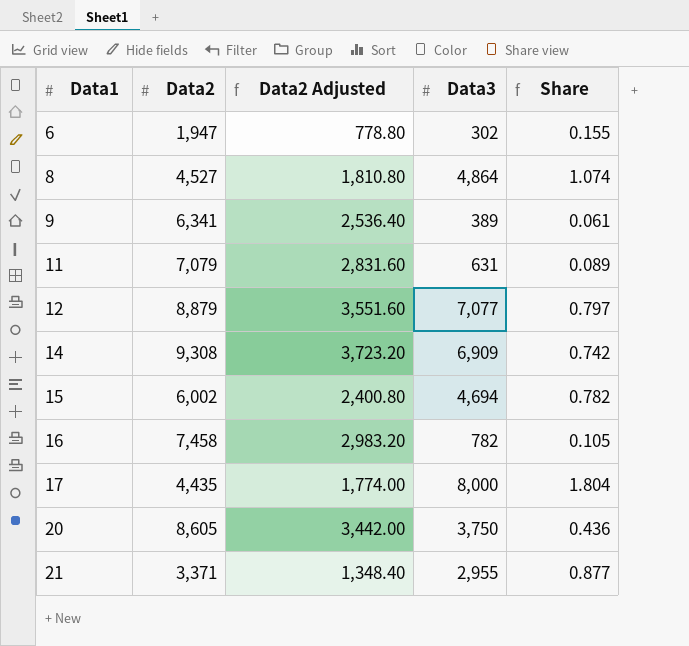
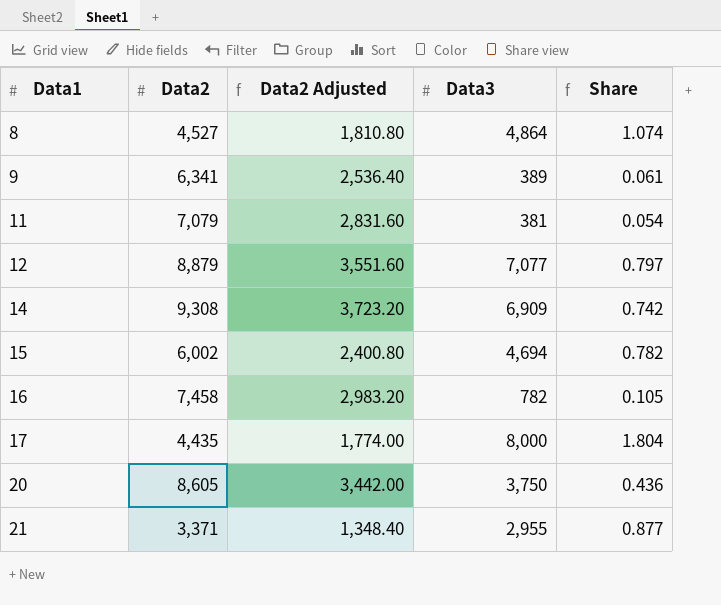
row 6: 1,947 | 778.80 | 302 | 0.155 -> none
11 | Data3: 631 -> 381
11 | Share: 0.089 -> 0.054

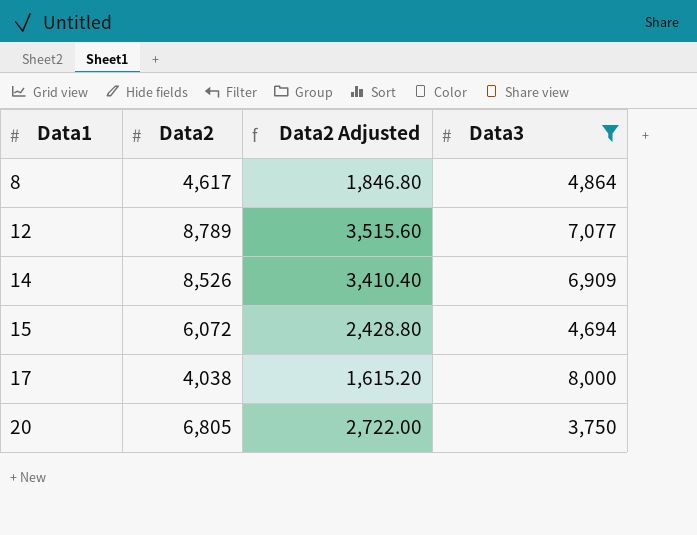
filter: none -> Data3 >= 3,750
column Share | formula: [Data3] / [Data2] -> none
8 | Data2: 4,527 -> 4,617
8 | Data2 Adjusted: 1,810.80 -> 1,846.80
12 | Data2: 8,879 -> 8,789
12 | Data2 Adjusted: 3,551.60 -> 3,515.60
14 | Data2: 9,308 -> 8,526
14 | Data2 Adjusted: 3,723.20 -> 3,410.40
15 | Data2: 6,002 -> 6,072
15 | Data2 Adjusted: 2,400.80 -> 2,428.80
17 | Data2: 4,435 -> 4,038
17 | Data2 Adjusted: 1,774.00 -> 1,615.20
20 | Data2: 8,605 -> 6,805
20 | Data2 Adjusted: 3,442.00 -> 2,722.00

